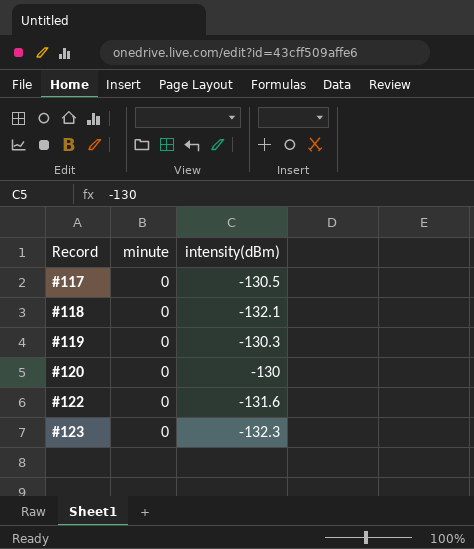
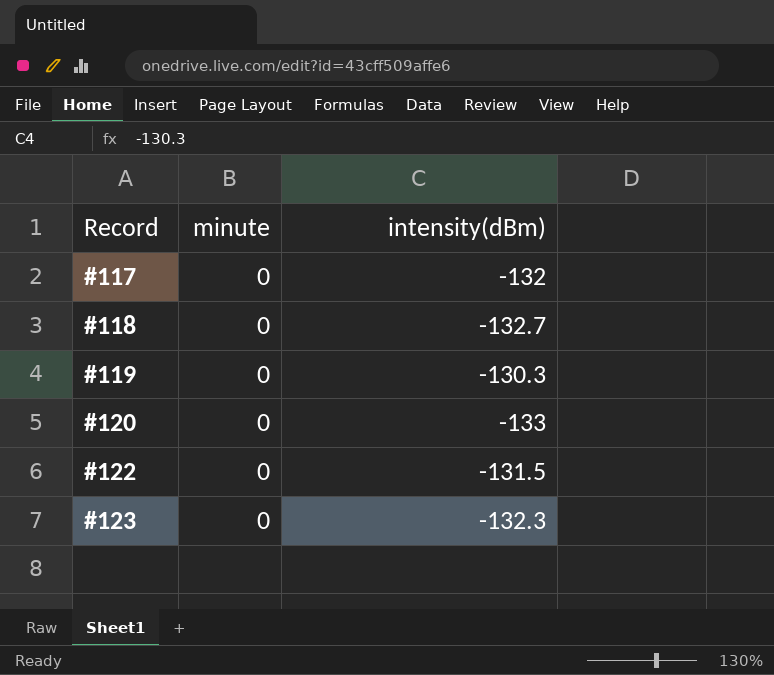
#117 | intensity(dBm): -130.5 -> -132
#118 | intensity(dBm): -132.1 -> -132.7
#120 | intensity(dBm): -130 -> -133
#122 | intensity(dBm): -131.6 -> -131.5

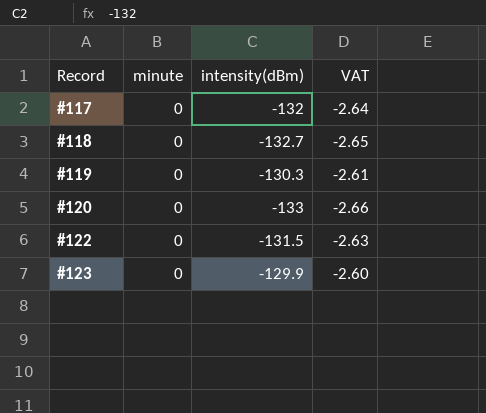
column VAT | formula: none -> [intensity(dBm)] * 0.02
#123 | intensity(dBm): -132.3 -> -129.9

